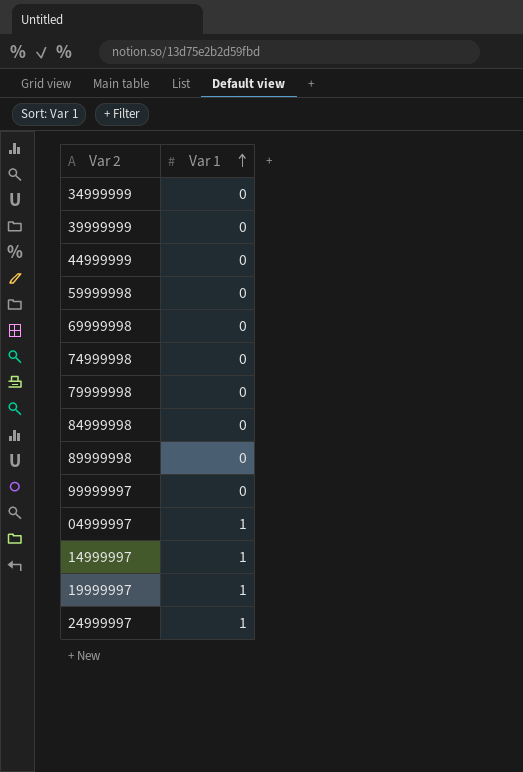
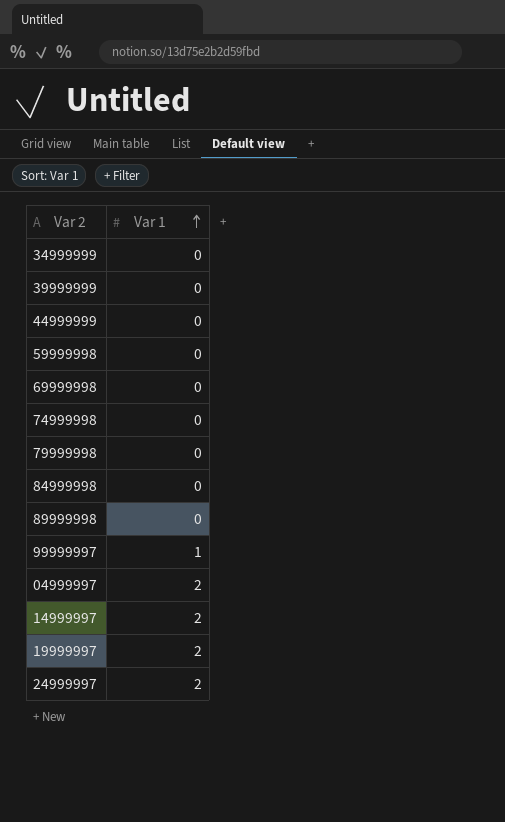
99999997 | Var 1: 0 -> 1
04999997 | Var 1: 1 -> 2
14999997 | Var 1: 1 -> 2
19999997 | Var 1: 1 -> 2
24999997 | Var 1: 1 -> 2

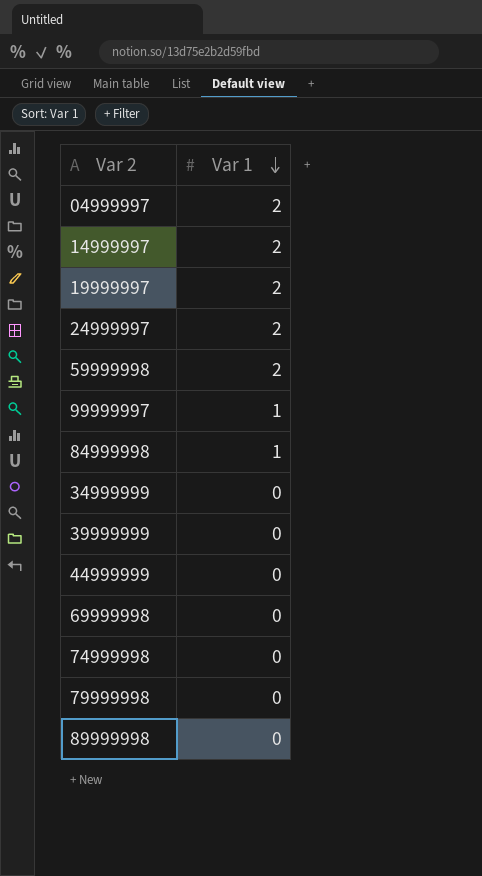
row order: Var 1 ascending -> Var 1 descending
59999998 | Var 1: 0 -> 2
84999998 | Var 1: 0 -> 1

